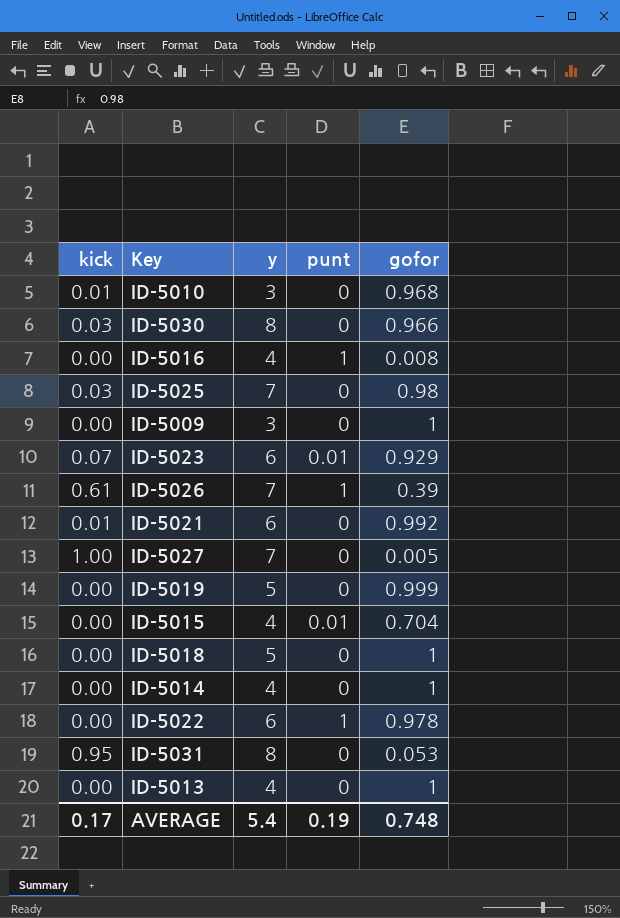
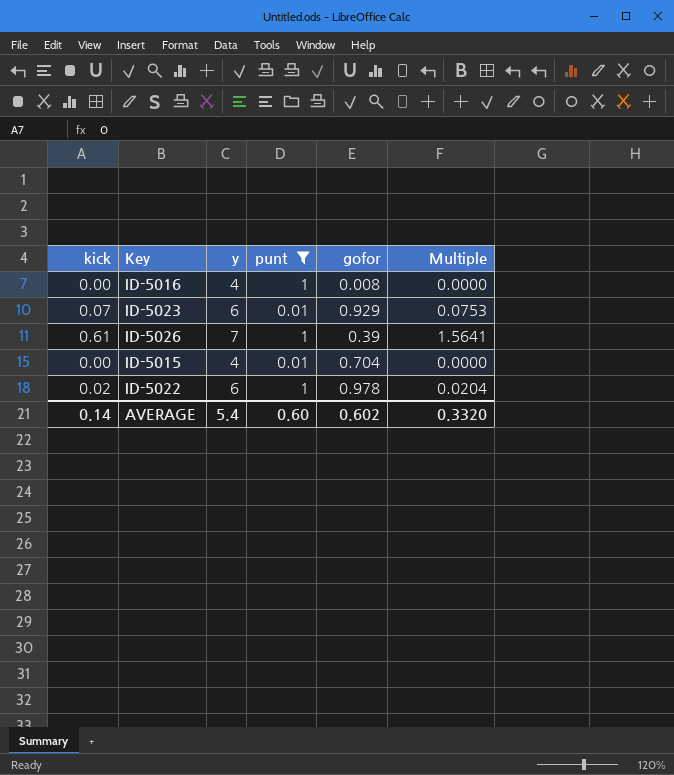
filter: none -> punt != 0
column Multiple | formula: none -> [kick] / [gofor]
ID-5022 | kick: 0.00 -> 0.02
AVERAGE | kick: 0.17 -> 0.14
AVERAGE | punt: 0.19 -> 0.60
AVERAGE | gofor: 0.748 -> 0.602

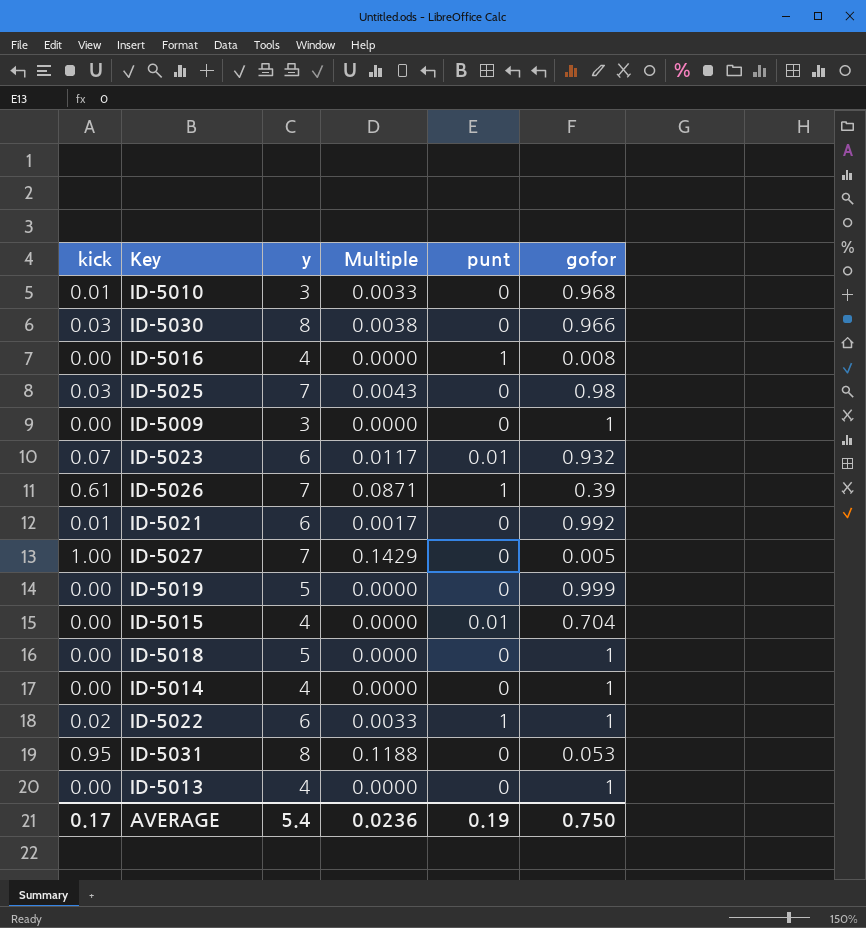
filter: punt != 0 -> none
column Multiple | formula: [kick] / [gofor] -> [kick] / [y]
column Multiple | position: 6 -> 4
ID-5023 | gofor: 0.929 -> 0.932
ID-5022 | gofor: 0.978 -> 1
AVERAGE | kick: 0.14 -> 0.17
AVERAGE | Multiple: 0.3320 -> 0.0236
AVERAGE | punt: 0.60 -> 0.19
AVERAGE | gofor: 0.602 -> 0.750

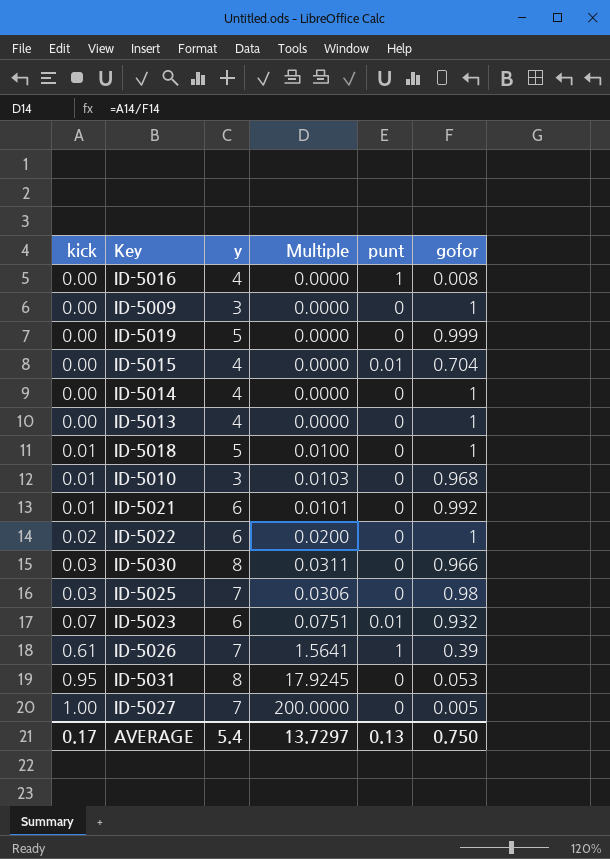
row order: none -> kick ascending
column Multiple | formula: [kick] / [y] -> [kick] / [gofor]
ID-5018 | kick: 0.00 -> 0.01
ID-5022 | punt: 1 -> 0
AVERAGE | Multiple: 0.0236 -> 13.7297
AVERAGE | punt: 0.19 -> 0.13

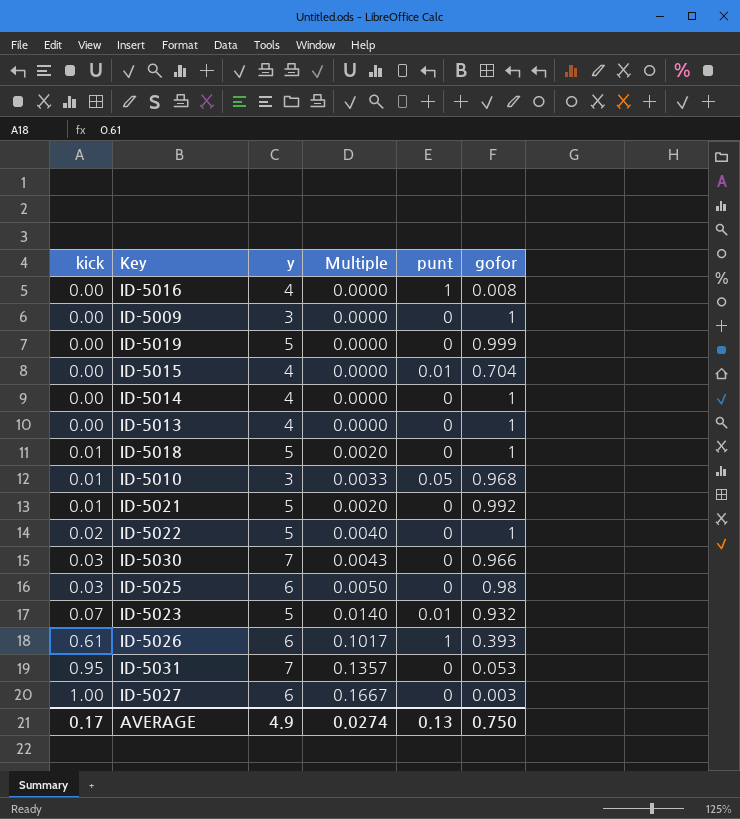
column Multiple | formula: [kick] / [gofor] -> [kick] / [y]
ID-5010 | punt: 0 -> 0.05
ID-5021 | y: 6 -> 5
ID-5022 | y: 6 -> 5
ID-5030 | y: 8 -> 7
ID-5025 | y: 7 -> 6
ID-5023 | y: 6 -> 5
ID-5026 | y: 7 -> 6
ID-5026 | gofor: 0.39 -> 0.393
ID-5031 | y: 8 -> 7
ID-5027 | y: 7 -> 6
ID-5027 | gofor: 0.005 -> 0.003
AVERAGE | y: 5.4 -> 4.9
AVERAGE | Multiple: 13.7297 -> 0.0274

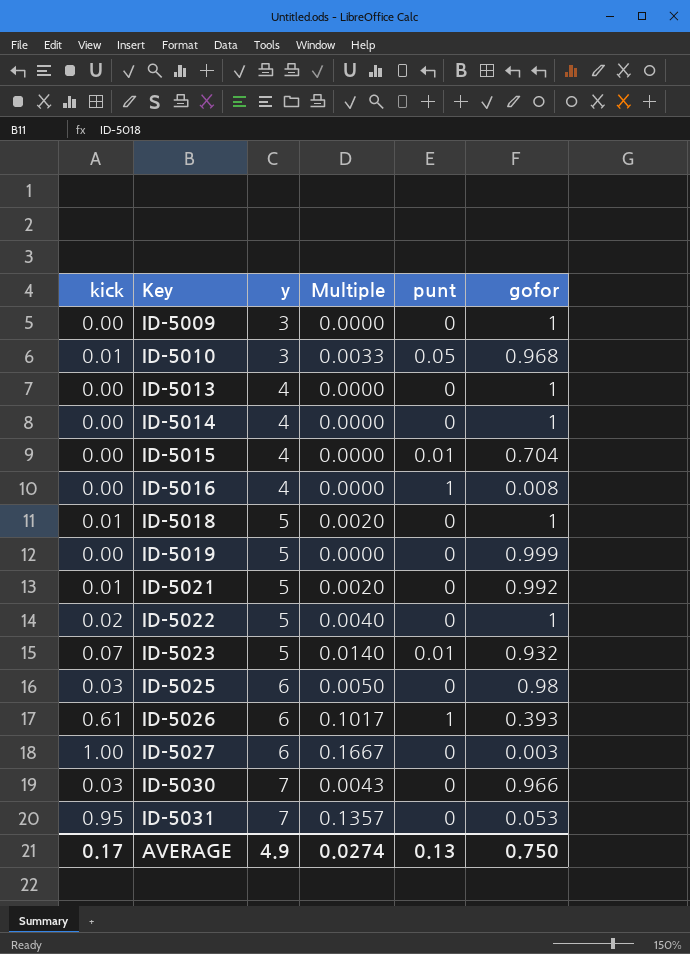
row order: kick ascending -> Key ascending

